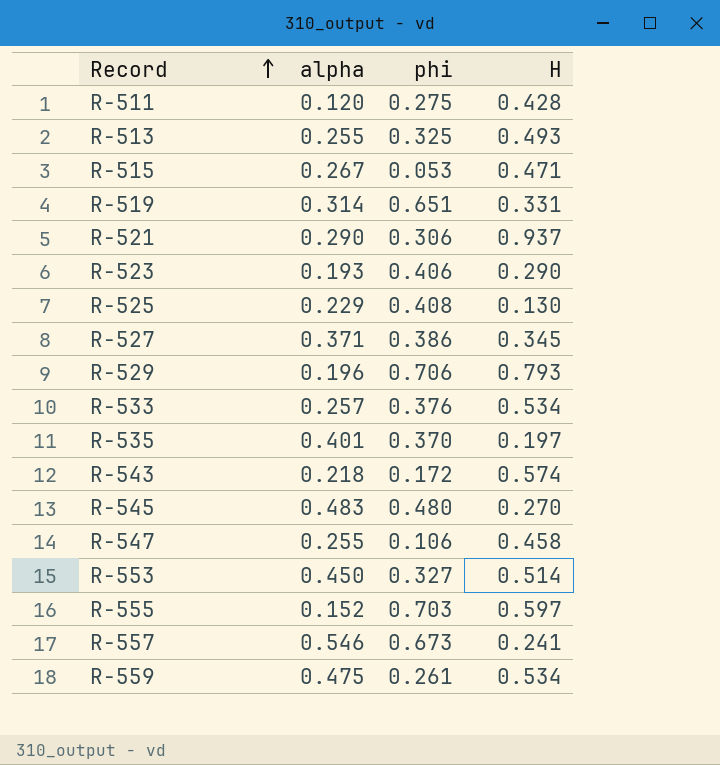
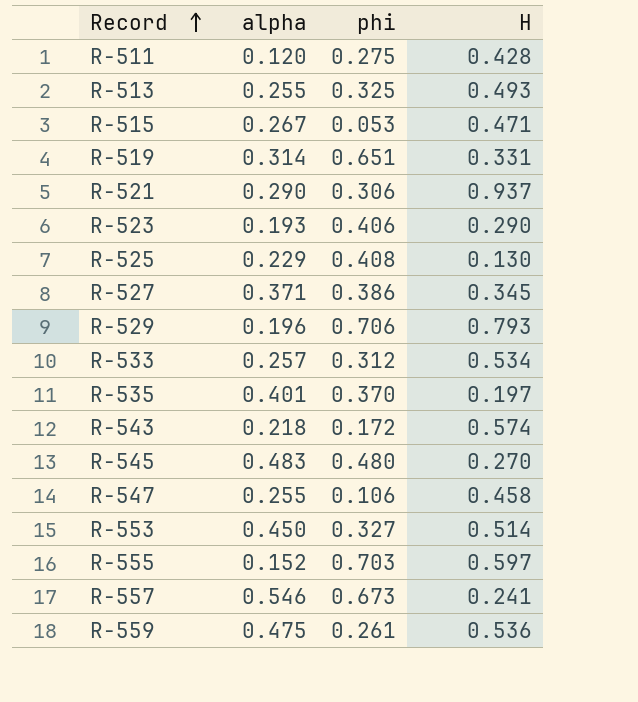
R-533 | phi: 0.376 -> 0.312
R-559 | H: 0.534 -> 0.536

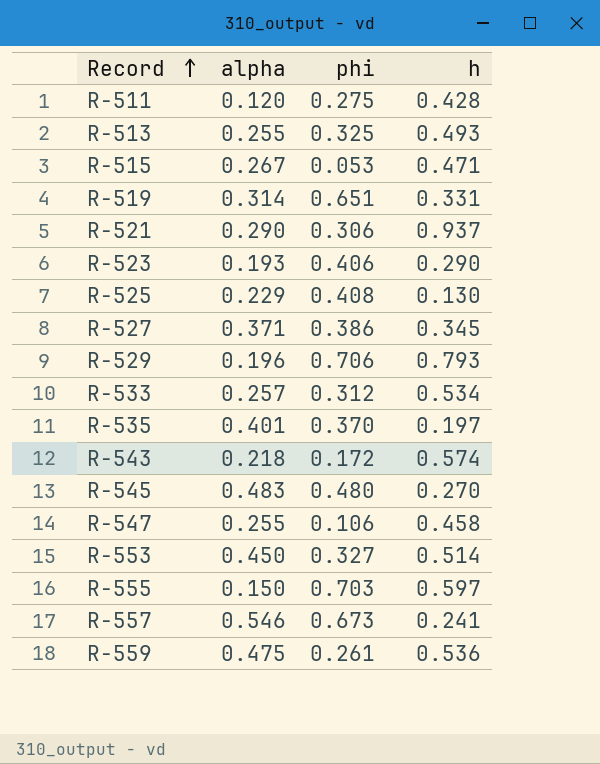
column name: H -> h
R-555 | alpha: 0.152 -> 0.150

